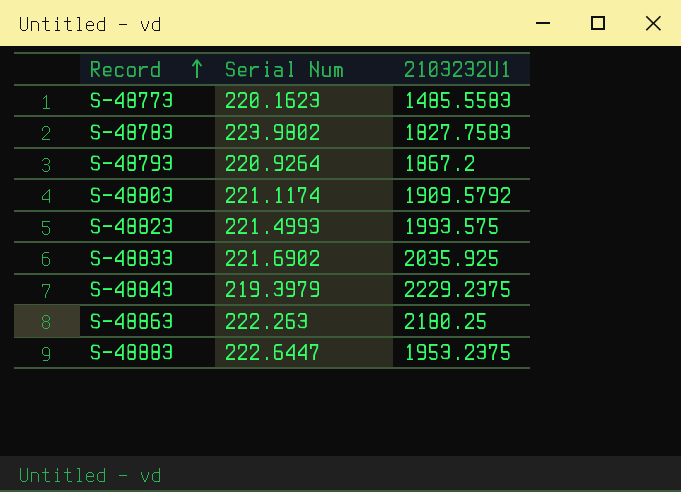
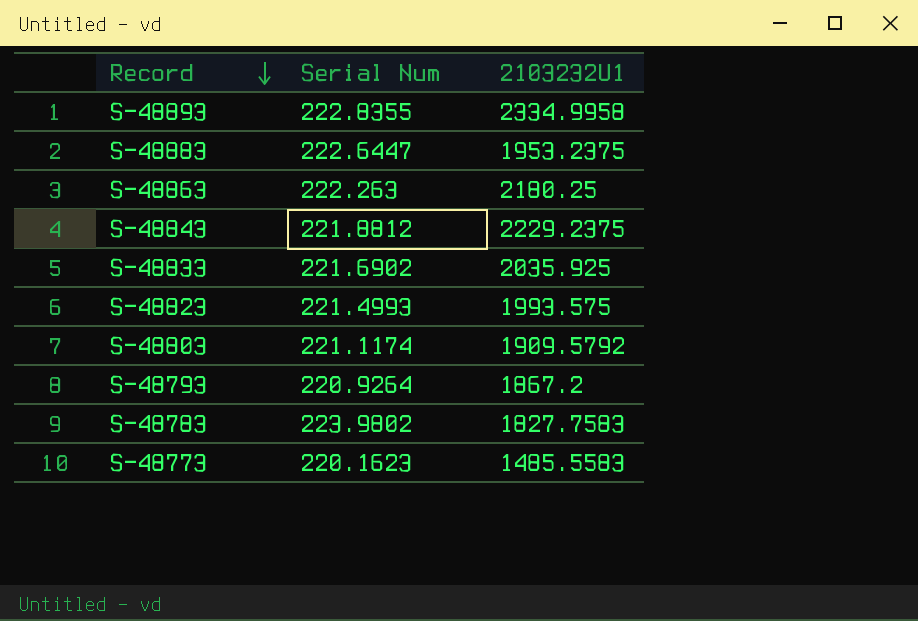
row order: Record ascending -> Record descending
row S-48893: none -> 222.8355 | 2334.9958
S-48843 | Serial Num: 219.3979 -> 221.8812

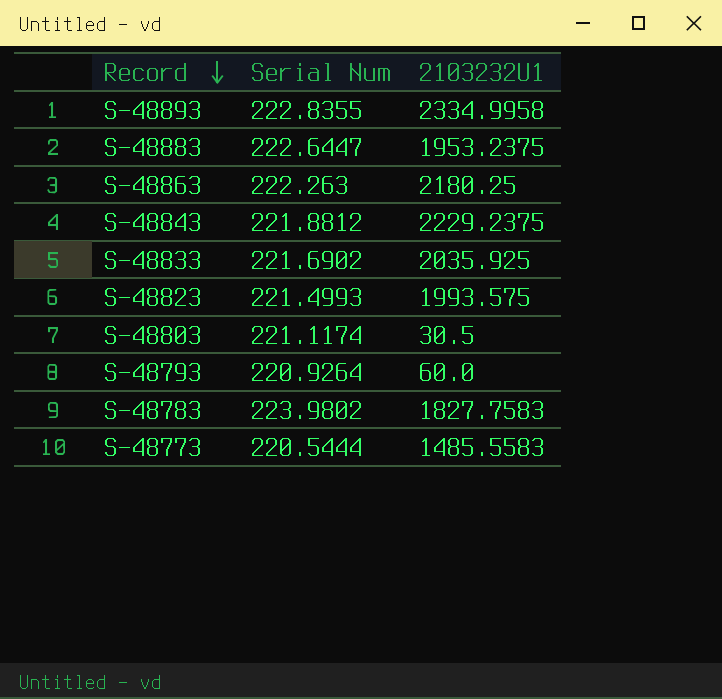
S-48803 | 2103232U1: 1909.5792 -> 30.5
S-48793 | 2103232U1: 1867.2 -> 60.0
S-48773 | Serial Num: 220.1623 -> 220.5444

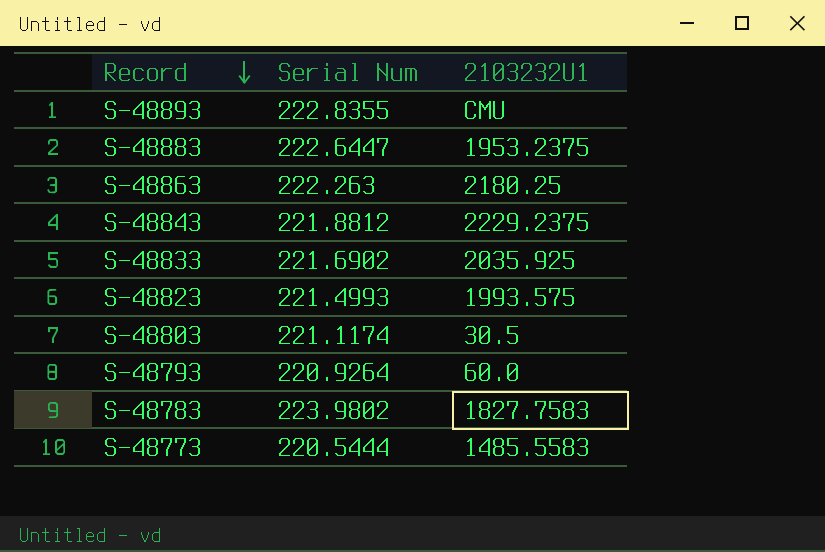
S-48893 | 2103232U1: 2334.9958 -> CMU

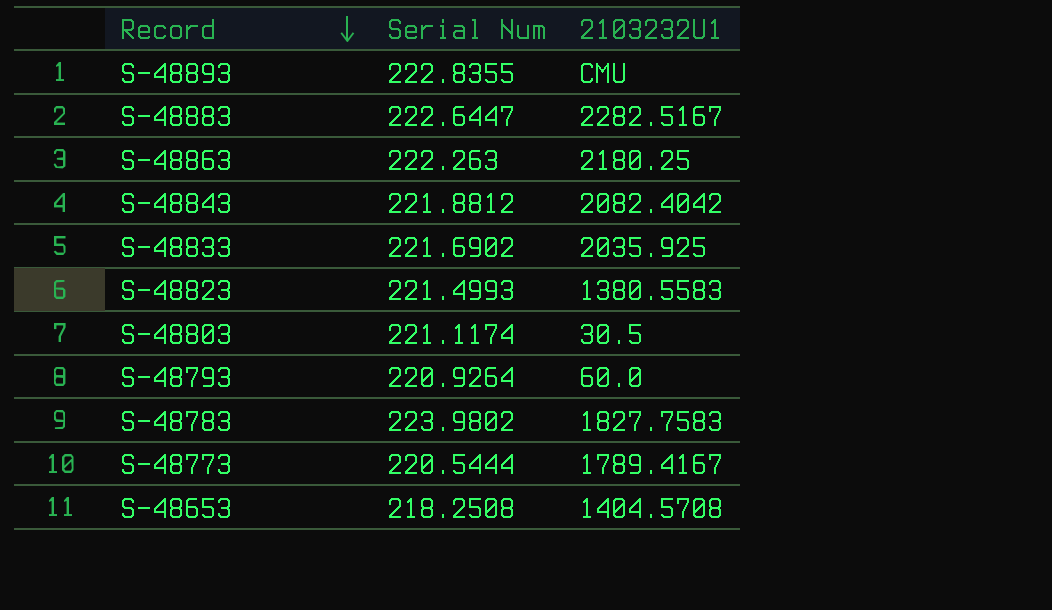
S-48883 | 2103232U1: 1953.2375 -> 2282.5167
S-48843 | 2103232U1: 2229.2375 -> 2082.4042
S-48823 | 2103232U1: 1993.575 -> 1380.5583
S-48773 | 2103232U1: 1485.5583 -> 1789.4167
row S-48653: none -> 218.2508 | 1404.5708

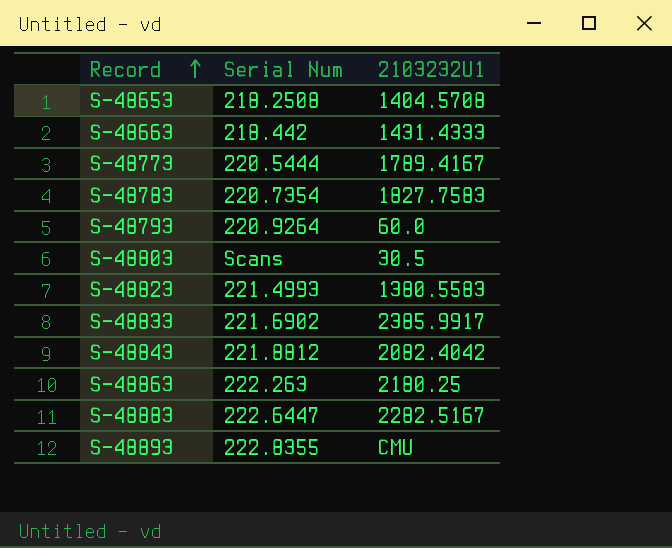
row order: Record descending -> Record ascending
row S-48663: none -> 218.442 | 1431.4333
S-48783 | Serial Num: 223.9802 -> 220.7354
S-48803 | Serial Num: 221.1174 -> Scans
S-48833 | 2103232U1: 2035.925 -> 2385.9917

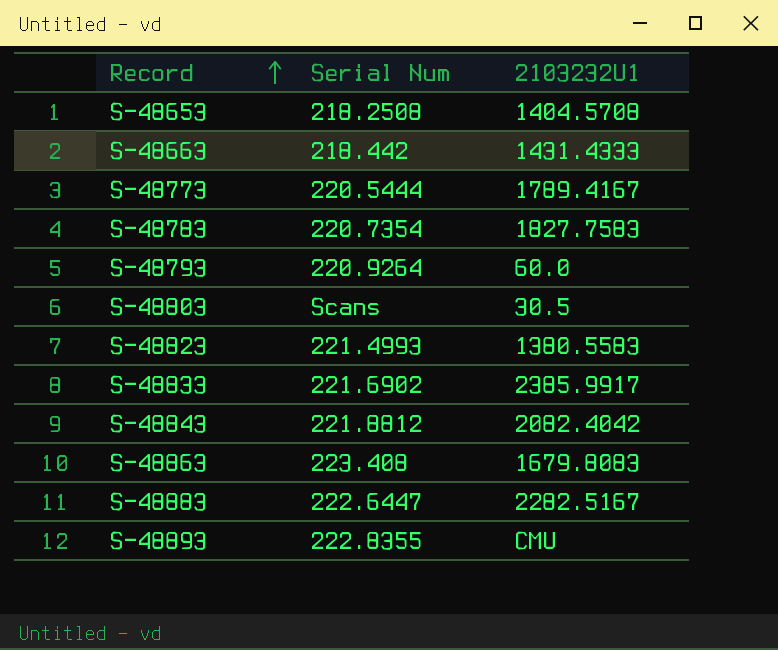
S-48863 | Serial Num: 222.263 -> 223.408
S-48863 | 2103232U1: 2180.25 -> 1679.8083

